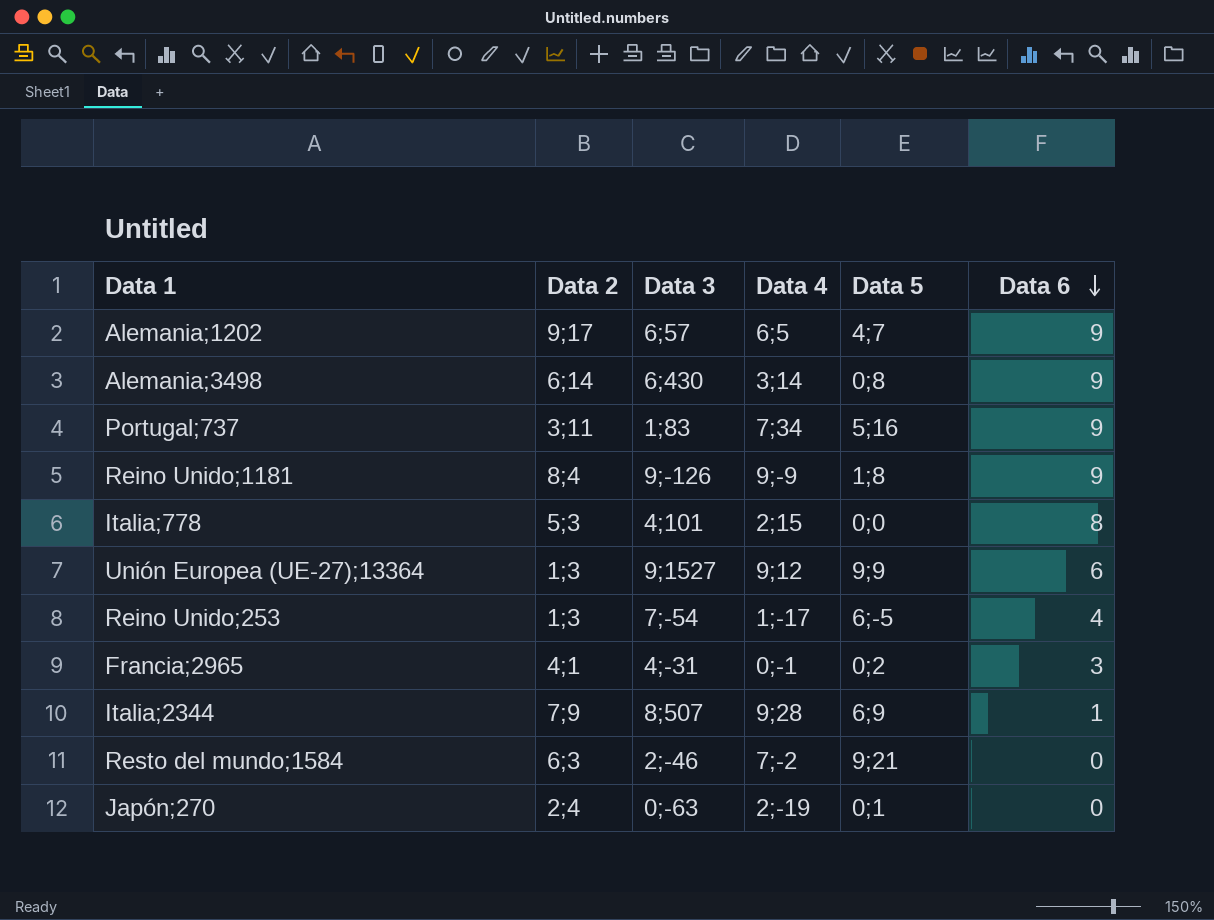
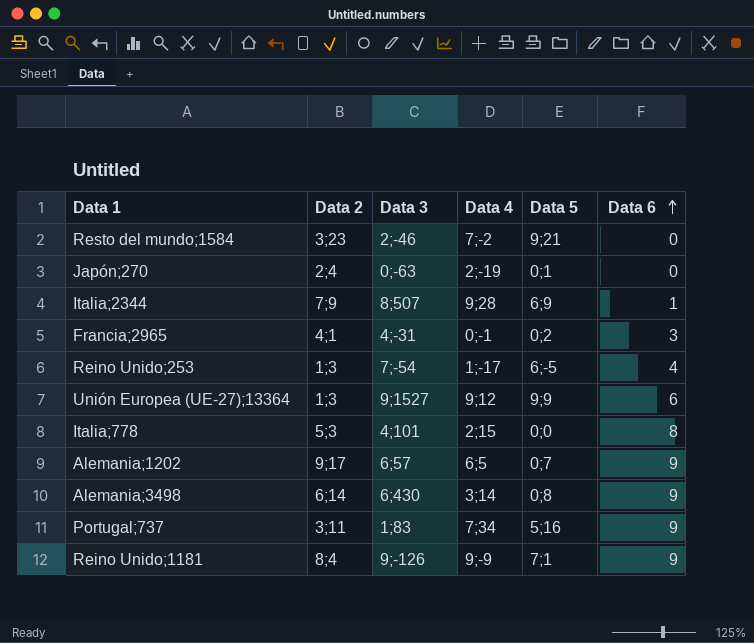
row order: Data 6 descending -> Data 6 ascending
Resto del mundo;1584 | Data 2: 6;3 -> 3;23
Alemania;1202 | Data 5: 4;7 -> 0;7
Reino Unido;1181 | Data 5: 1;8 -> 7;1

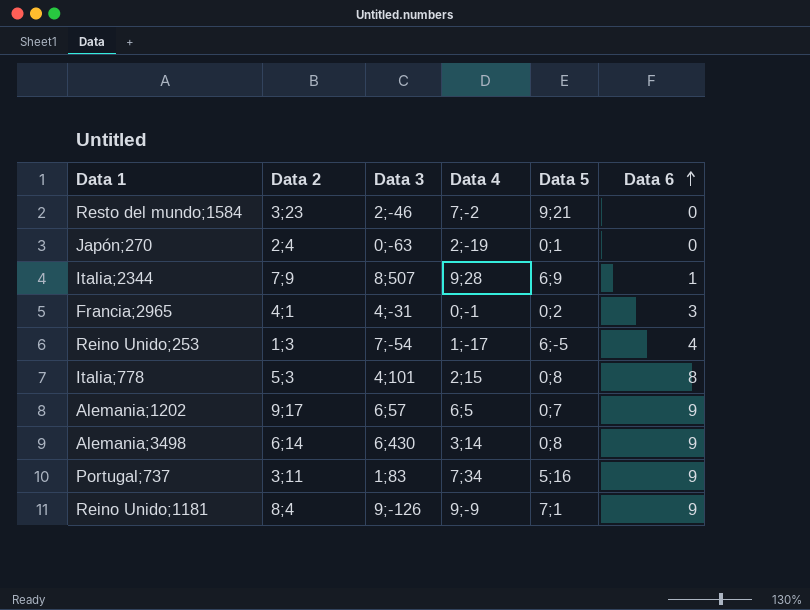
row Unión Europea (UE-27);13364: 1;3 | 9;1527 | 9;12 | 9;9 | 6 -> none
Italia;778 | Data 5: 0;0 -> 0;8

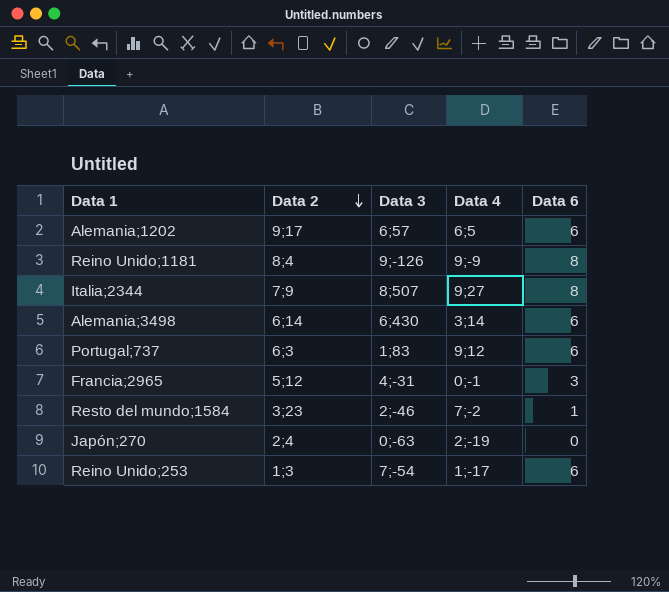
row order: Data 6 ascending -> Data 2 descending
column Data 5 | position: 5 -> none
row Italia;778: 5;3 | 4;101 | 2;15 | 0;8 | 8 -> none
Alemania;1202 | Data 6: 9 -> 6
Reino Unido;1181 | Data 6: 9 -> 8
Italia;2344 | Data 4: 9;28 -> 9;27
Italia;2344 | Data 6: 1 -> 8
Alemania;3498 | Data 6: 9 -> 6
Portugal;737 | Data 2: 3;11 -> 6;3
Portugal;737 | Data 4: 7;34 -> 9;12
Portugal;737 | Data 6: 9 -> 6
Francia;2965 | Data 2: 4;1 -> 5;12
Resto del mundo;1584 | Data 6: 0 -> 1
Reino Unido;253 | Data 6: 4 -> 6

